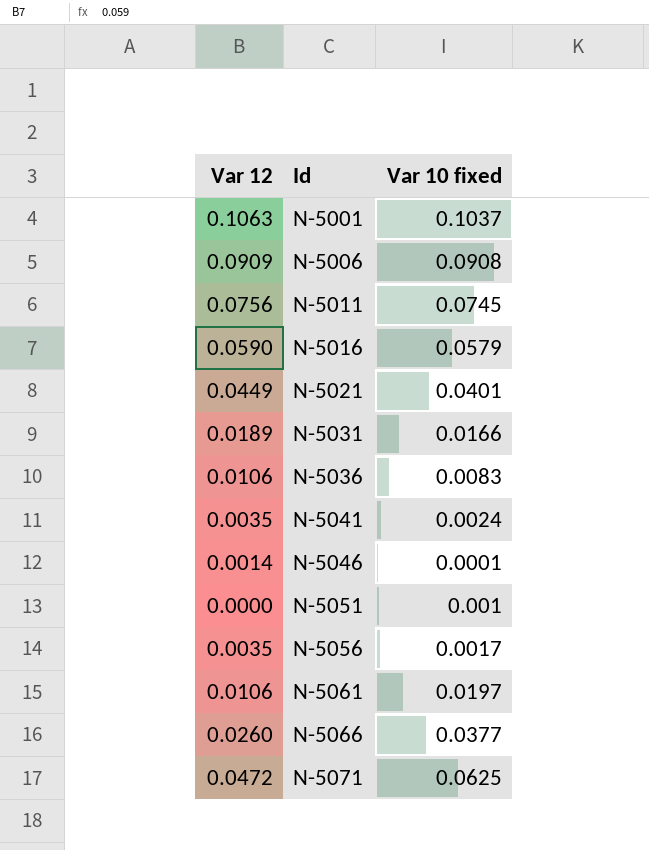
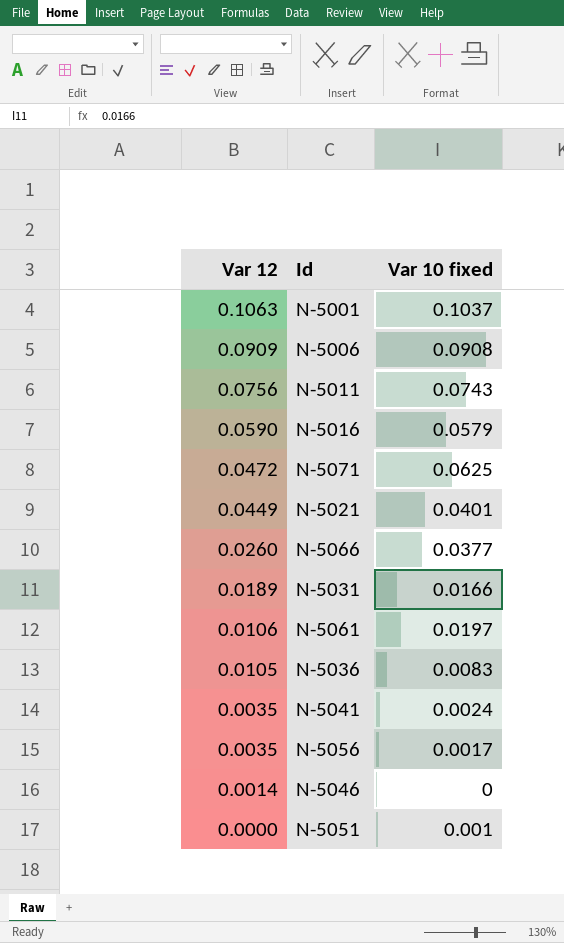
row order: Id ascending -> Var 12 descending
N-5011 | Var 10 fixed: 0.0745 -> 0.0743
N-5036 | Var 12: 0.0106 -> 0.0105
N-5046 | Var 10 fixed: 0.0001 -> 0

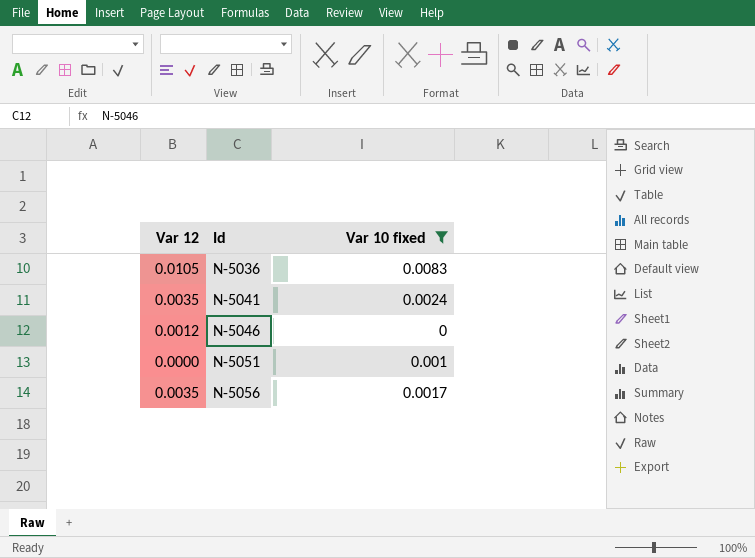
filter: none -> Var 10 fixed <= 0.0083
row order: Var 12 descending -> Id ascending
N-5046 | Var 12: 0.0014 -> 0.0012

